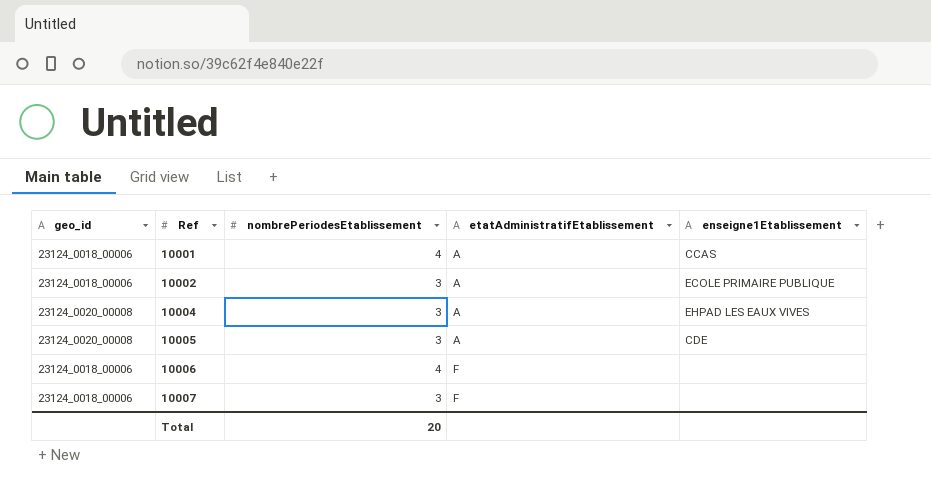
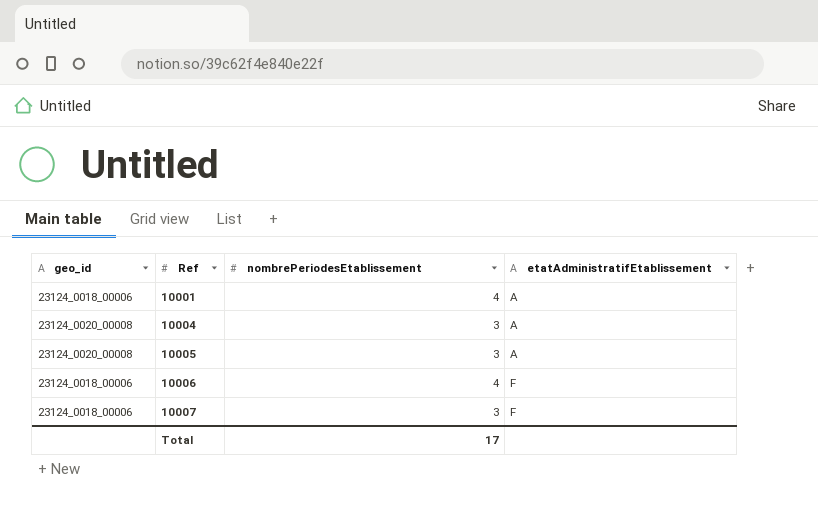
column enseigne1Etablissement | position: 5 -> none
row 10002: 23124_0018_00006 | 3 | A | ECOLE PRIMAIRE PUBLIQUE -> none
Total | nombrePeriodesEtablissement: 20 -> 17

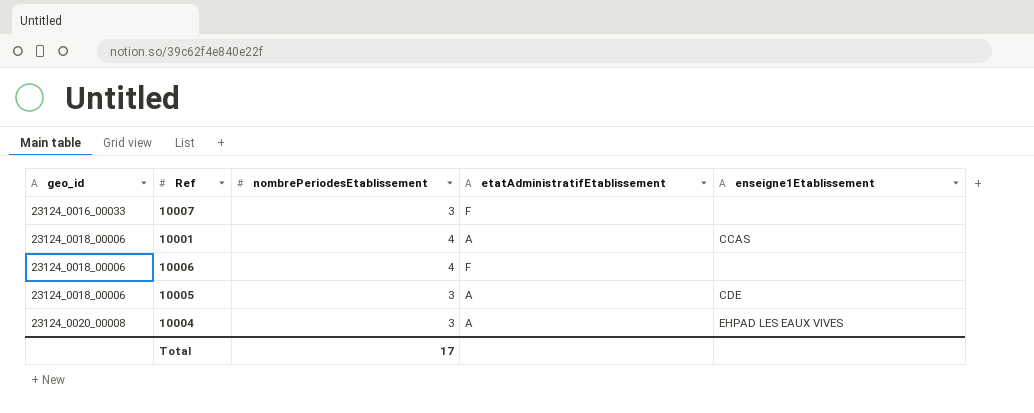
row order: Ref ascending -> geo_id ascending
column enseigne1Etablissement | position: none -> 5
10007 | geo_id: 23124_0018_00006 -> 23124_0016_00033
10005 | geo_id: 23124_0020_00008 -> 23124_0018_00006

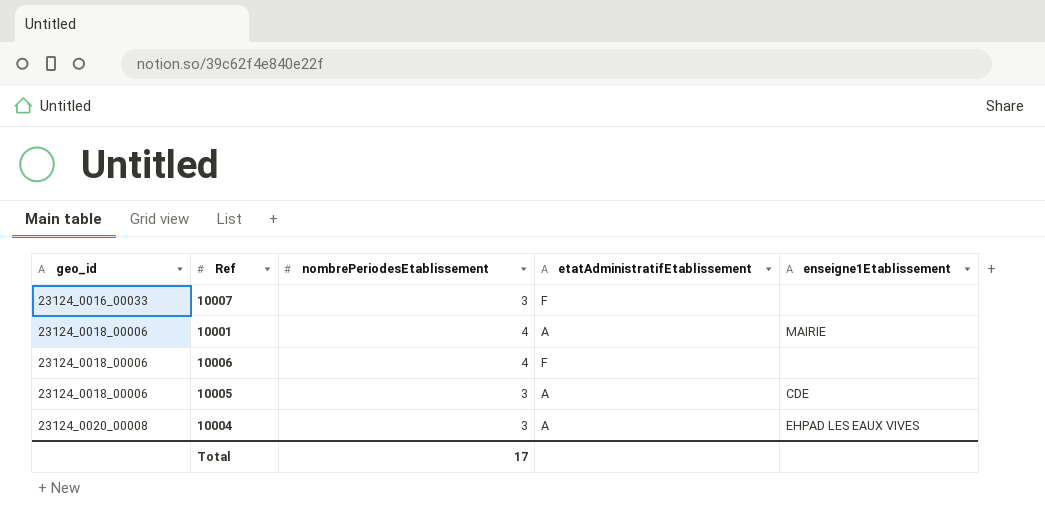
10001 | enseigne1Etablissement: CCAS -> MAIRIE

